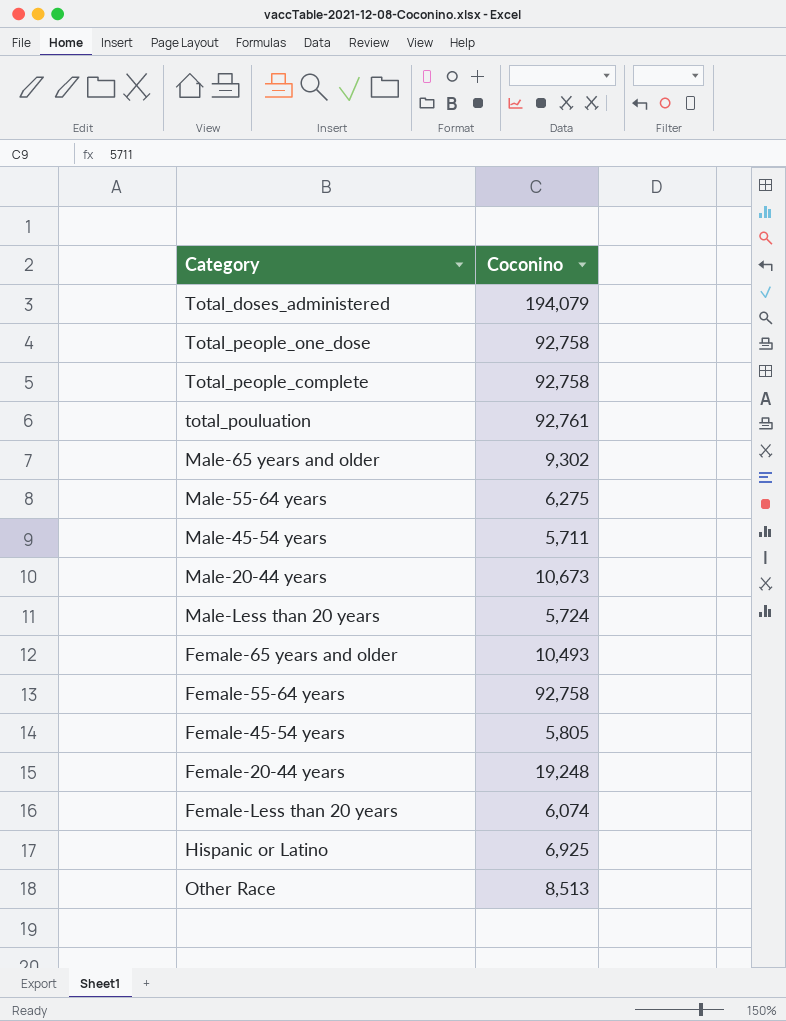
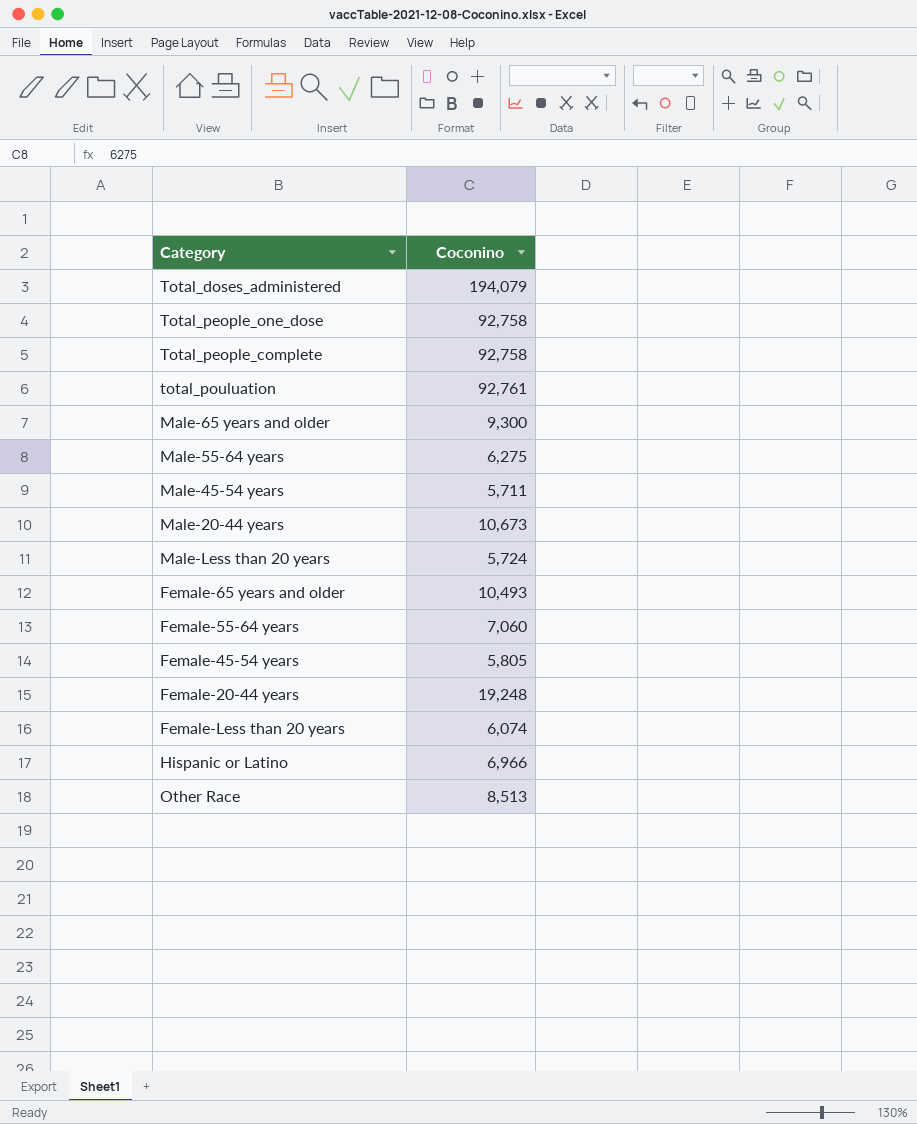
Male-65 years and older | Coconino: 9,302 -> 9,300
Female-55-64 years | Coconino: 92,758 -> 7,060
Hispanic or Latino | Coconino: 6,925 -> 6,966

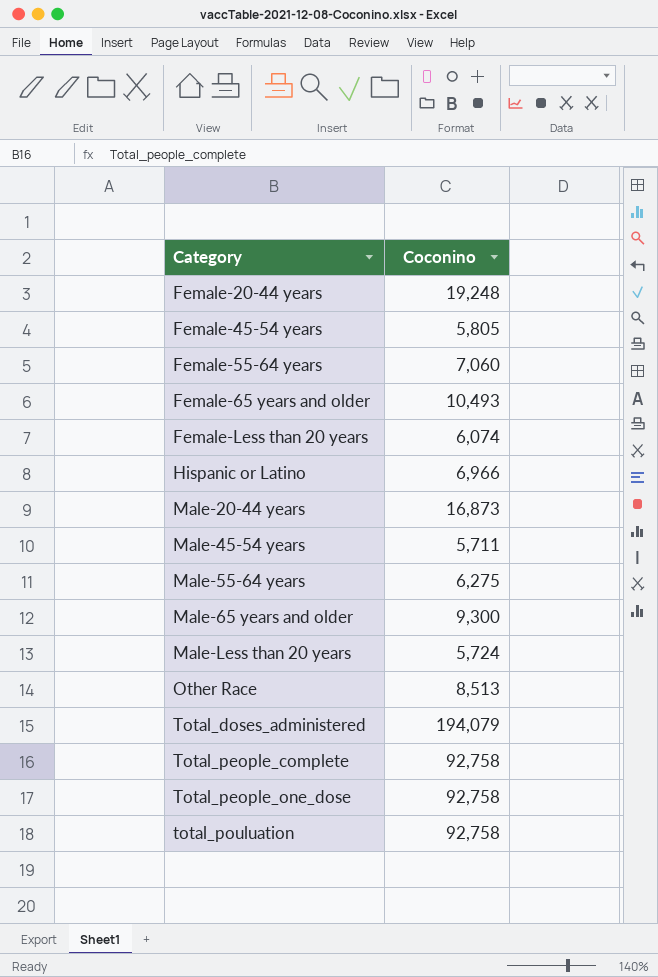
row order: none -> Category ascending
Male-20-44 years | Coconino: 10,673 -> 16,873
total_pouluation | Coconino: 92,761 -> 92,758

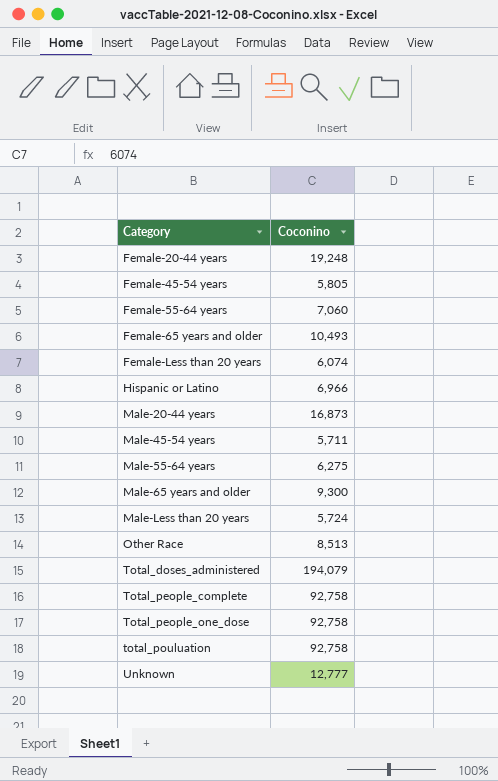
row Unknown: none -> 12,777

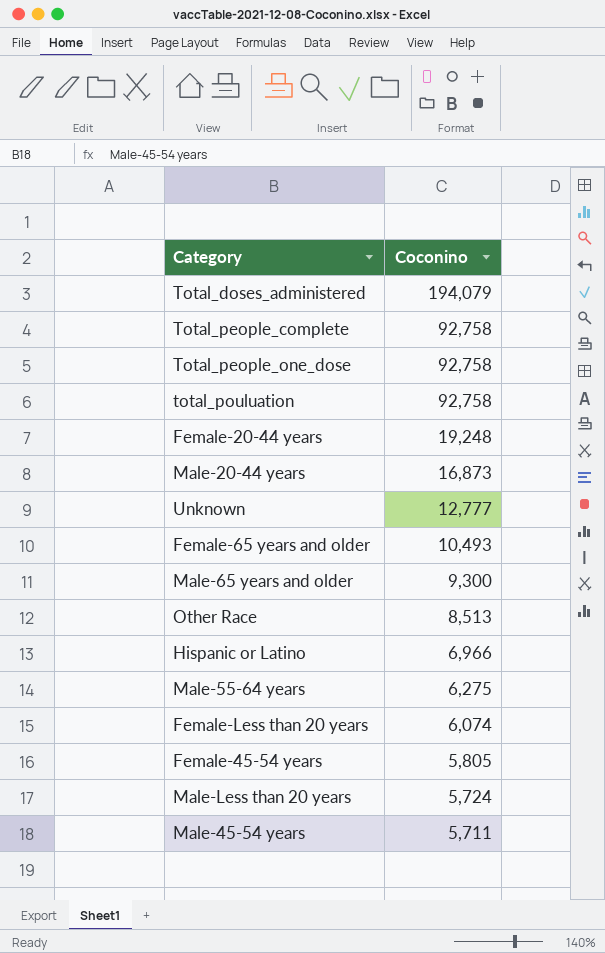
row order: Category ascending -> Coconino descending
row Female-55-64 years: 7,060 -> none

